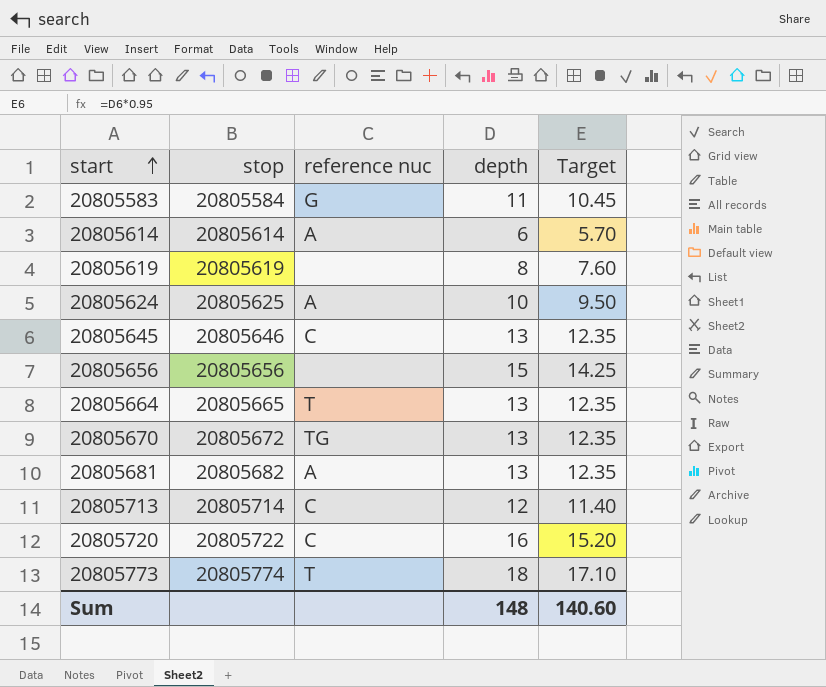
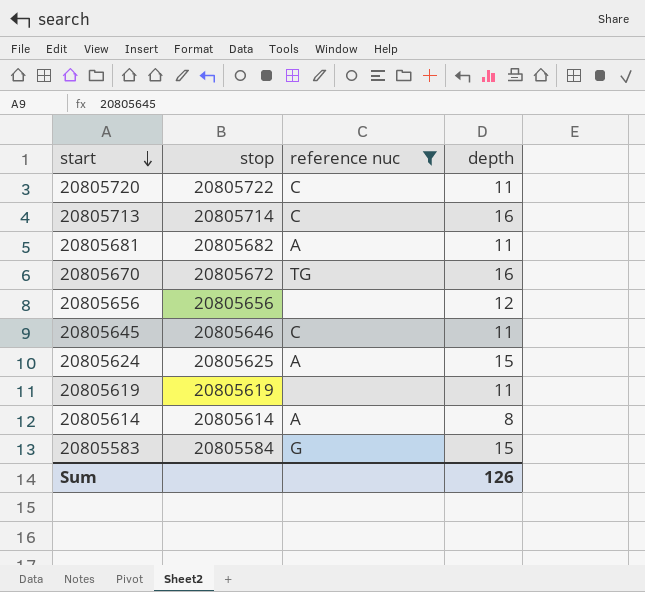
filter: none -> reference nuc != T
row order: start ascending -> start descending
column Target | formula: [depth] * 0.95 -> none
20805720 | depth: 16 -> 11
20805713 | depth: 12 -> 16
20805681 | depth: 13 -> 11
20805670 | depth: 13 -> 16
20805656 | depth: 15 -> 12
20805645 | depth: 13 -> 11
20805624 | depth: 10 -> 15
20805619 | depth: 8 -> 11
20805614 | depth: 6 -> 8
20805583 | depth: 11 -> 15
Sum | depth: 148 -> 126

